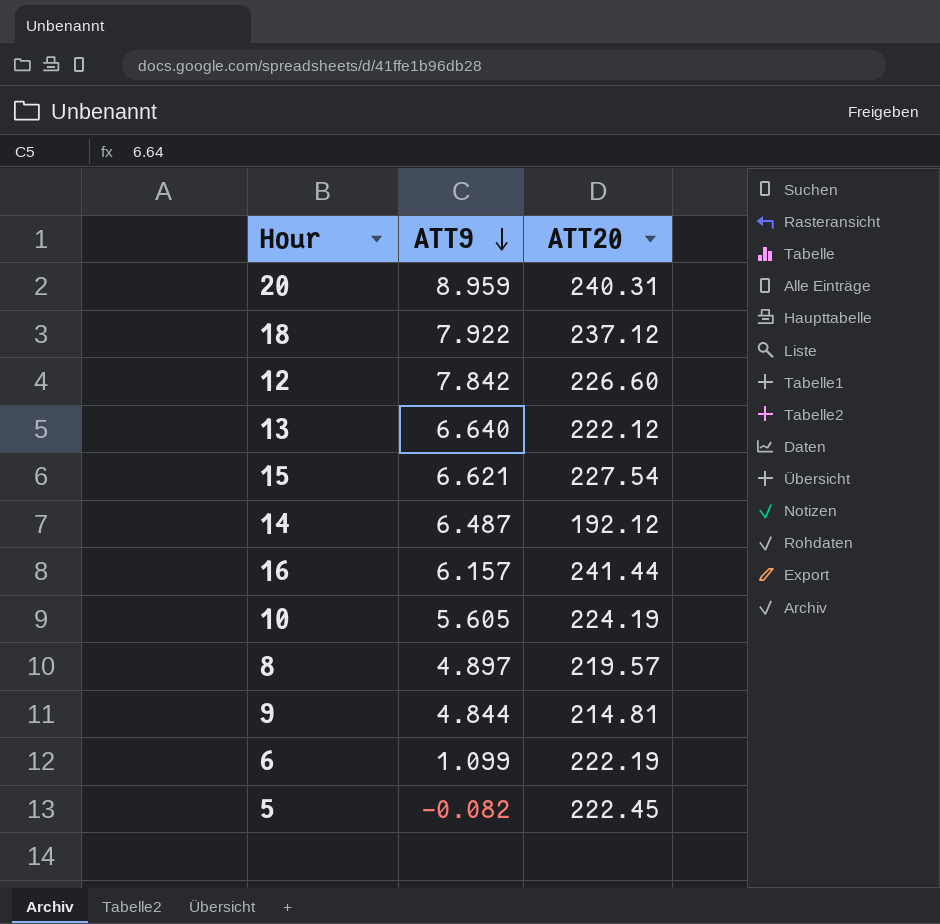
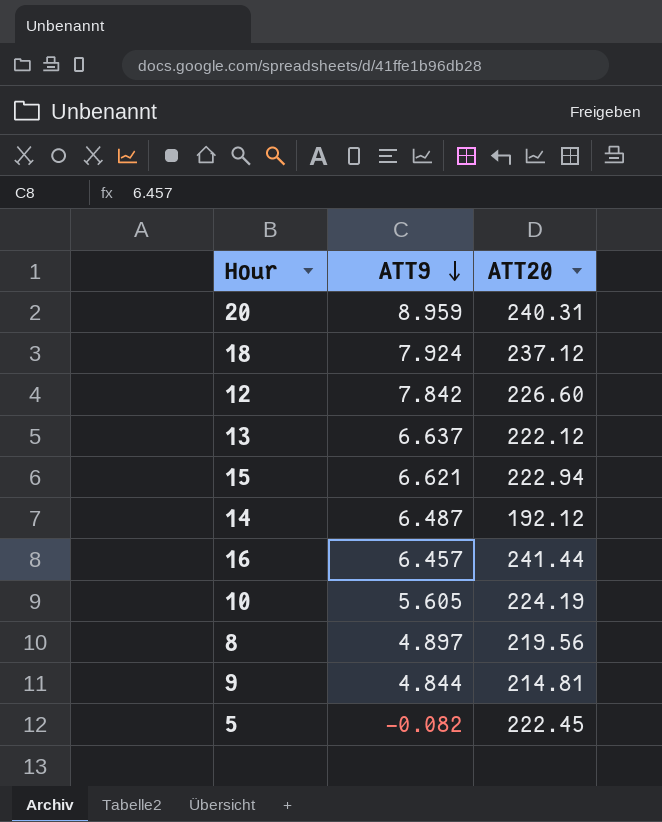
row 6: 1.099 | 222.19 -> none
18 | ATT9: 7.922 -> 7.924
13 | ATT9: 6.640 -> 6.637
15 | ATT20: 227.54 -> 222.94
16 | ATT9: 6.157 -> 6.457
8 | ATT20: 219.57 -> 219.56

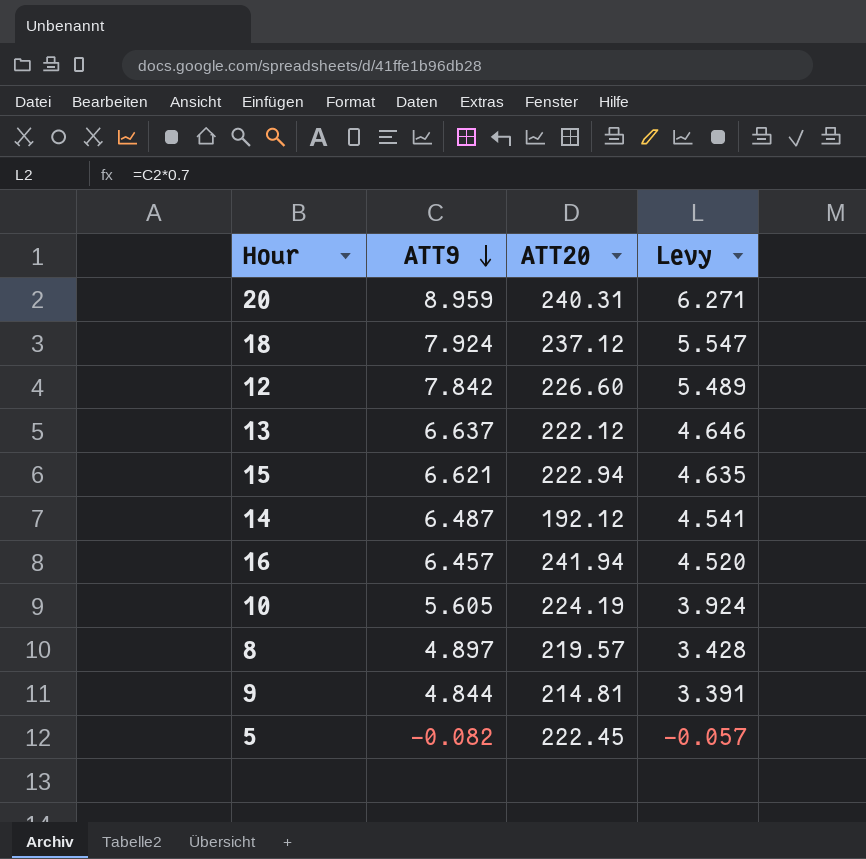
column Levy | formula: none -> [ATT9] * 0.7
16 | ATT20: 241.44 -> 241.94
8 | ATT20: 219.56 -> 219.57

